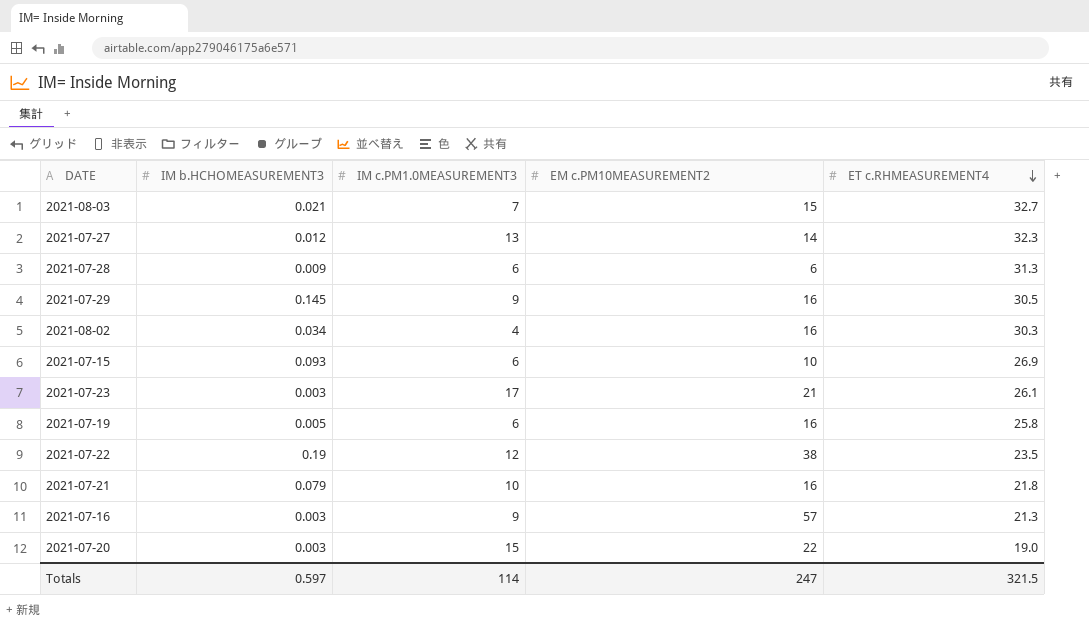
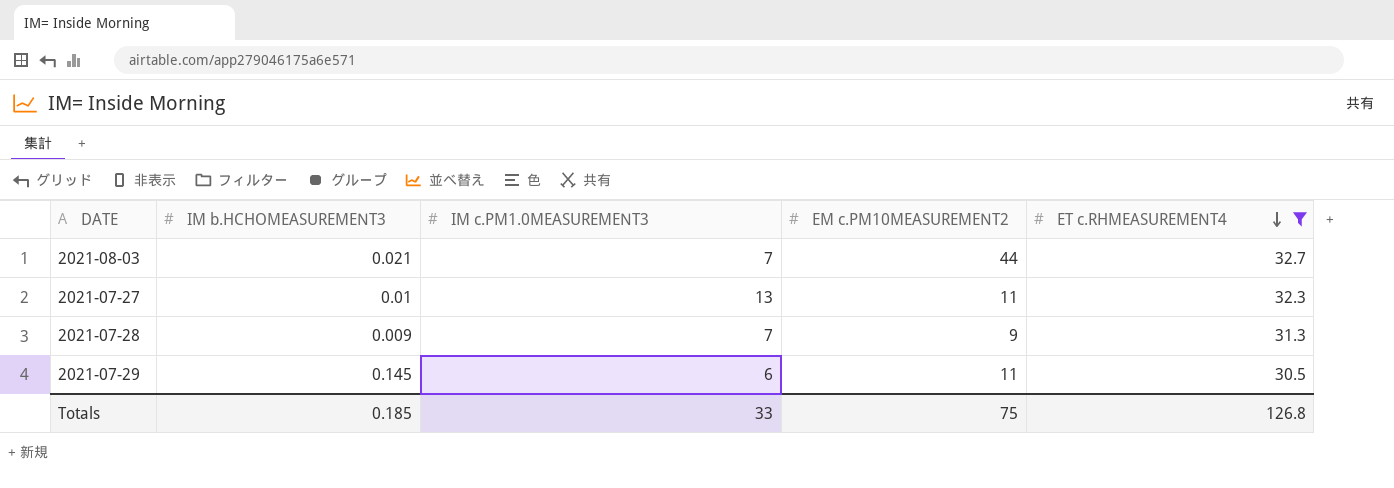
filter: none -> ET c.RHMEASUREMENT4 >= 30.5
2021-08-03 | EM c.PM10MEASUREMENT2: 15 -> 44
2021-07-27 | IM b.HCHOMEASUREMENT3: 0.012 -> 0.01
2021-07-27 | EM c.PM10MEASUREMENT2: 14 -> 11
2021-07-28 | IM c.PM1.0MEASUREMENT3: 6 -> 7
2021-07-28 | EM c.PM10MEASUREMENT2: 6 -> 9
2021-07-29 | IM c.PM1.0MEASUREMENT3: 9 -> 6
2021-07-29 | EM c.PM10MEASUREMENT2: 16 -> 11
Totals | IM b.HCHOMEASUREMENT3: 0.597 -> 0.185
Totals | IM c.PM1.0MEASUREMENT3: 114 -> 33
Totals | EM c.PM10MEASUREMENT2: 247 -> 75
Totals | ET c.RHMEASUREMENT4: 321.5 -> 126.8

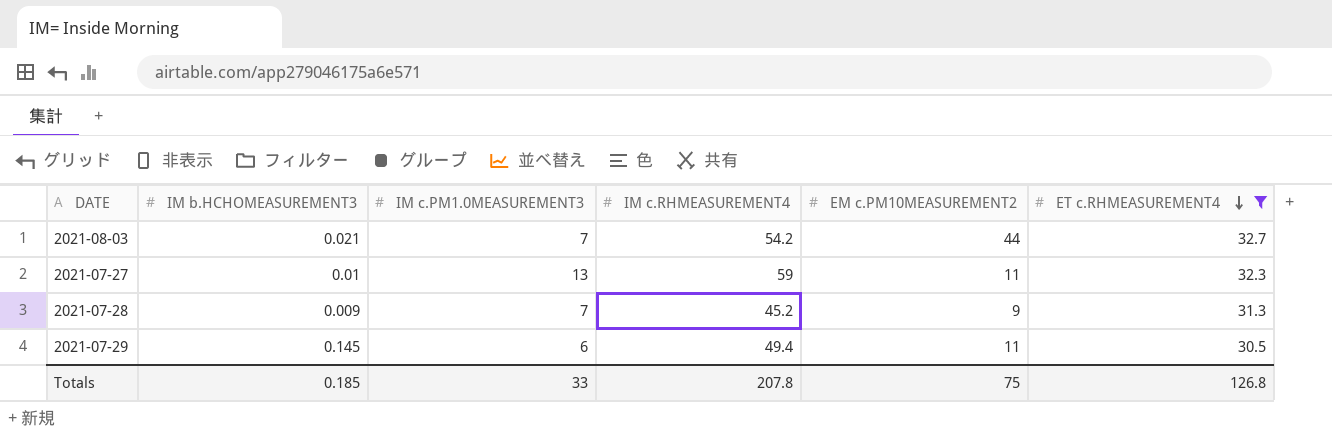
column IM c.RHMEASUREMENT4 | position: none -> 4

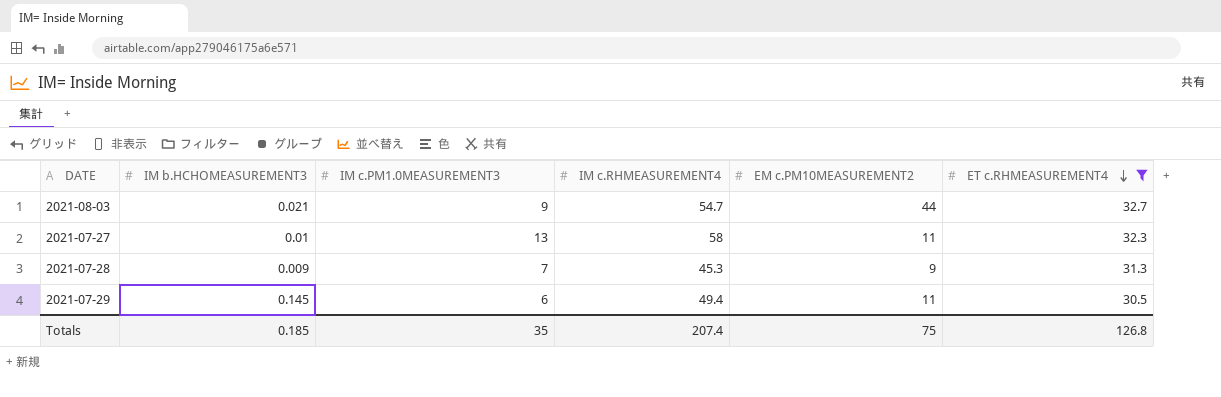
2021-08-03 | IM c.PM1.0MEASUREMENT3: 7 -> 9
2021-08-03 | IM c.RHMEASUREMENT4: 54.2 -> 54.7
2021-07-27 | IM c.RHMEASUREMENT4: 59 -> 58
2021-07-28 | IM c.RHMEASUREMENT4: 45.2 -> 45.3
Totals | IM c.PM1.0MEASUREMENT3: 33 -> 35
Totals | IM c.RHMEASUREMENT4: 207.8 -> 207.4

